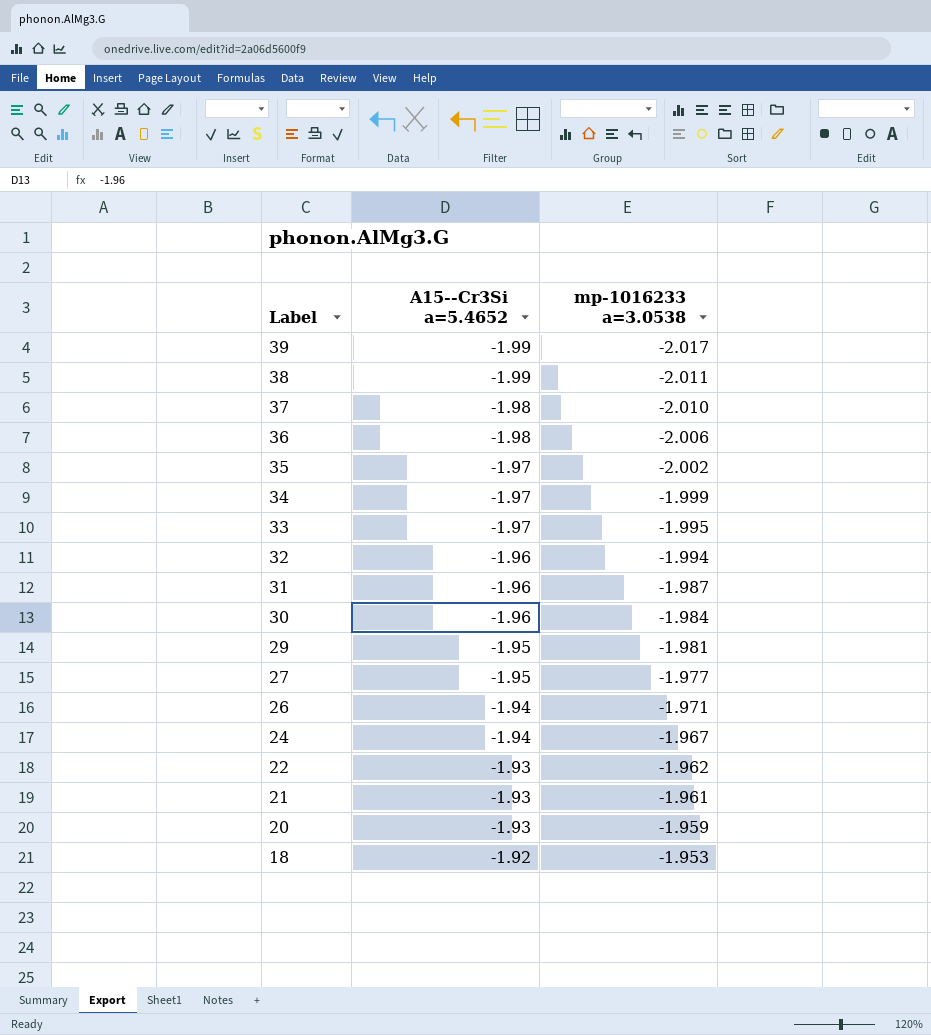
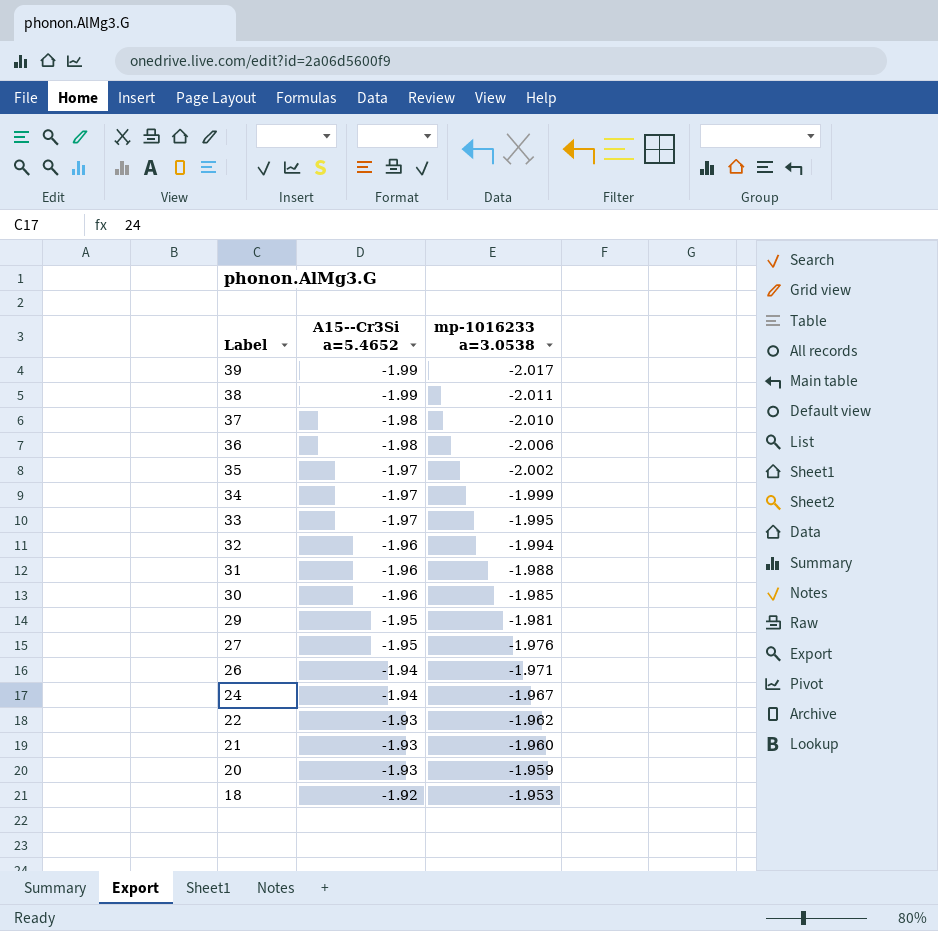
31 | mp-1016233 a=3.0538: -1.987 -> -1.988
30 | mp-1016233 a=3.0538: -1.984 -> -1.985
27 | mp-1016233 a=3.0538: -1.977 -> -1.976
21 | mp-1016233 a=3.0538: -1.961 -> -1.960

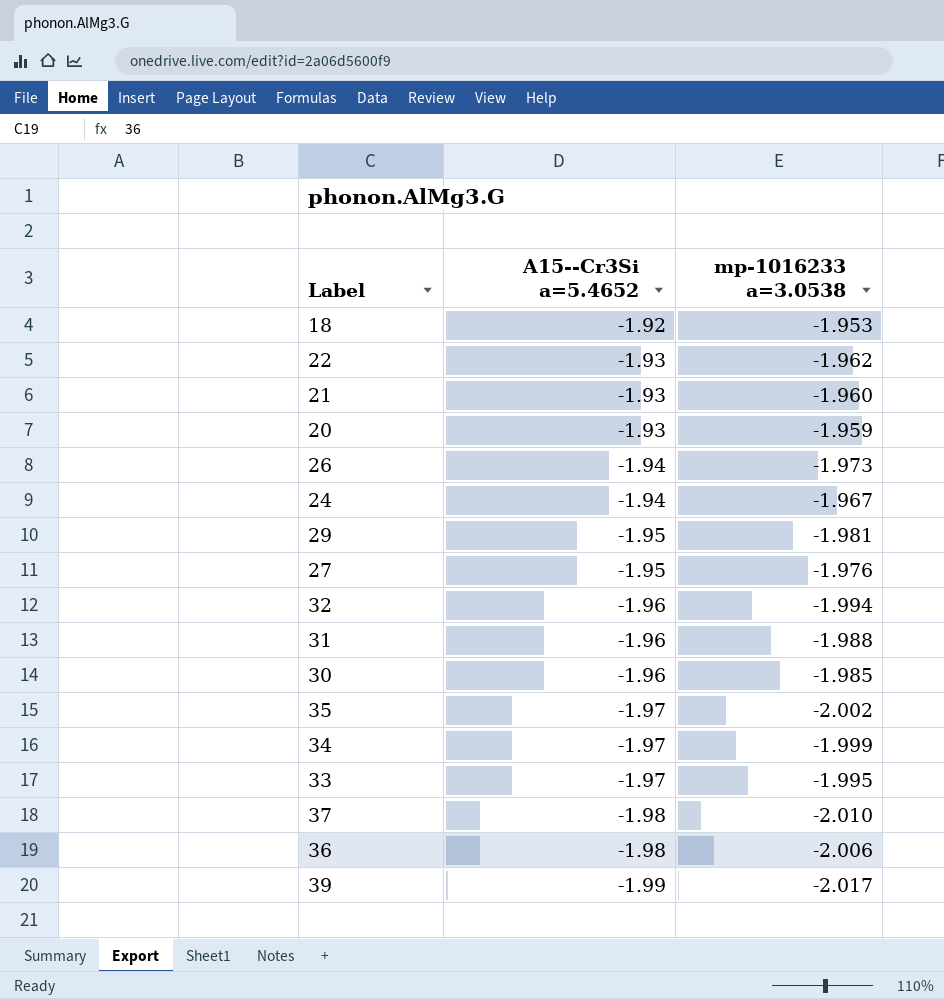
row order: Label descending -> A15--Cr3Si a=5.4652 descending
row 38: -1.99 | -2.011 -> none
26 | mp-1016233 a=3.0538: -1.971 -> -1.973

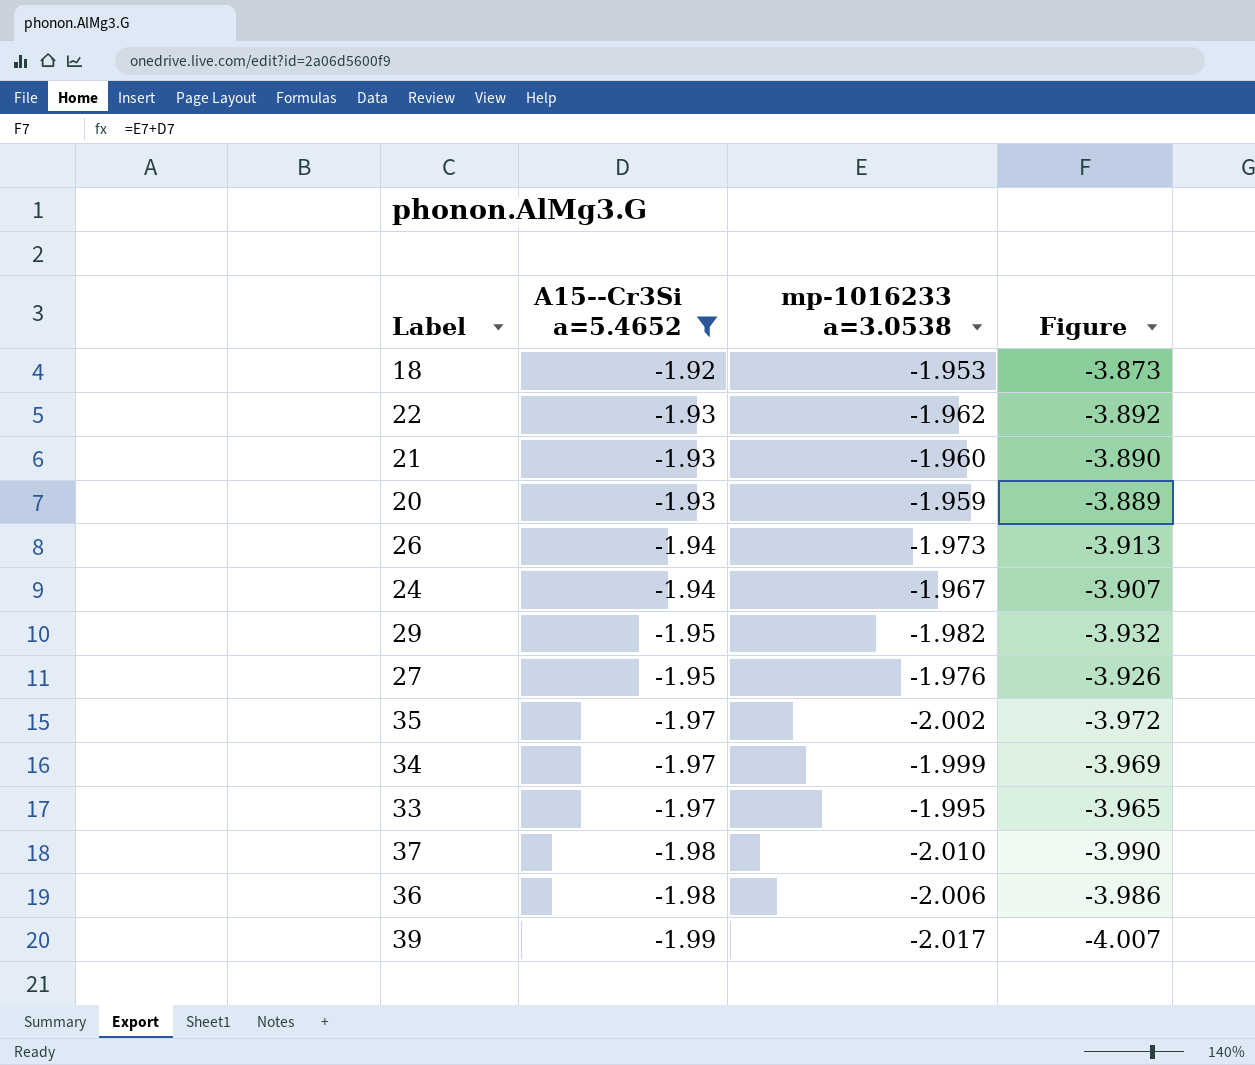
filter: none -> A15--Cr3Si a=5.4652 != -1.96
column Figure | formula: none -> [A15--Cr3Si a=5.4652] + [mp-1016233 a=3.0538]
29 | mp-1016233 a=3.0538: -1.981 -> -1.982

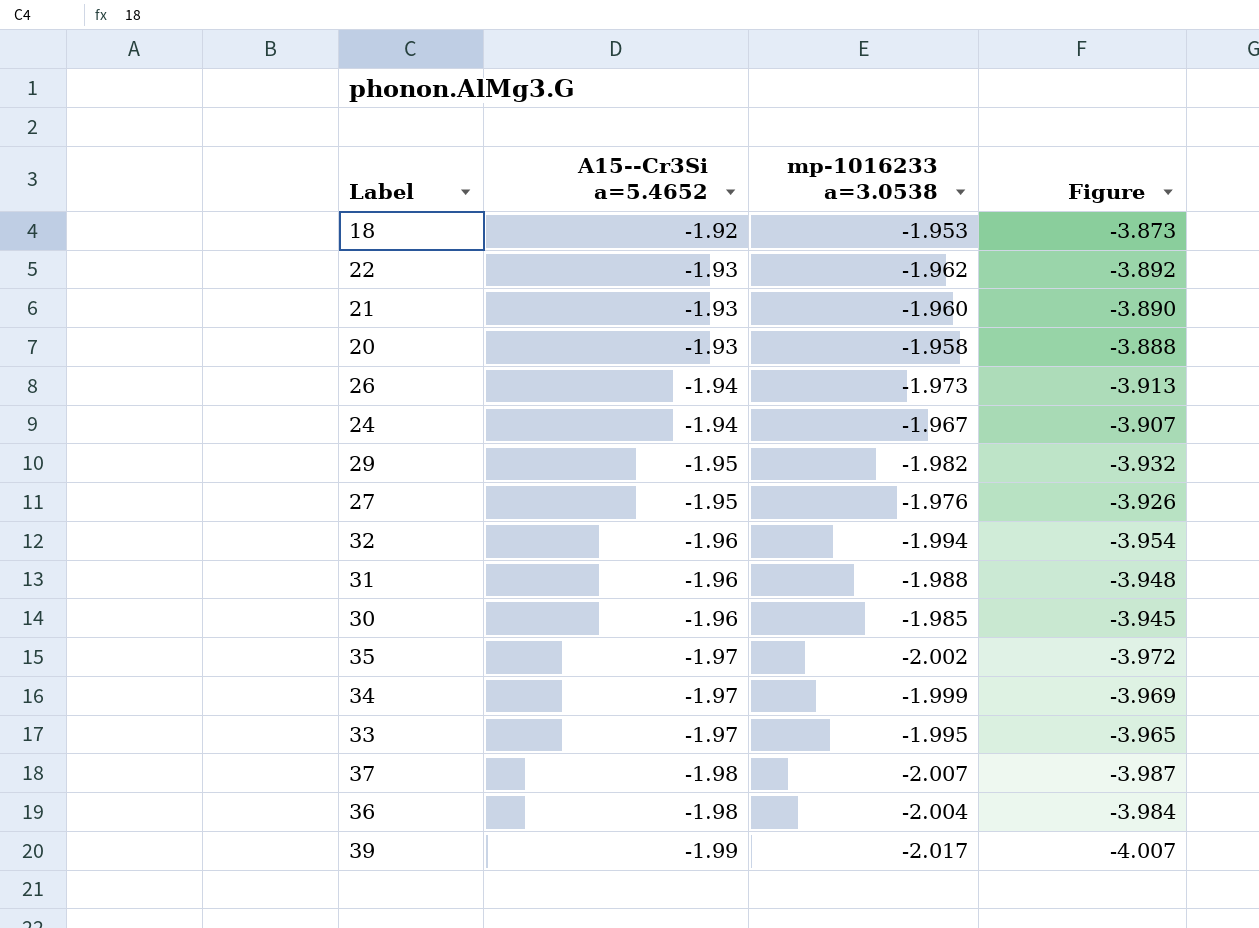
filter: A15--Cr3Si a=5.4652 != -1.96 -> none
20 | mp-1016233 a=3.0538: -1.959 -> -1.958
20 | Figure: -3.889 -> -3.888
37 | mp-1016233 a=3.0538: -2.010 -> -2.007
37 | Figure: -3.990 -> -3.987
36 | mp-1016233 a=3.0538: -2.006 -> -2.004
36 | Figure: -3.986 -> -3.984

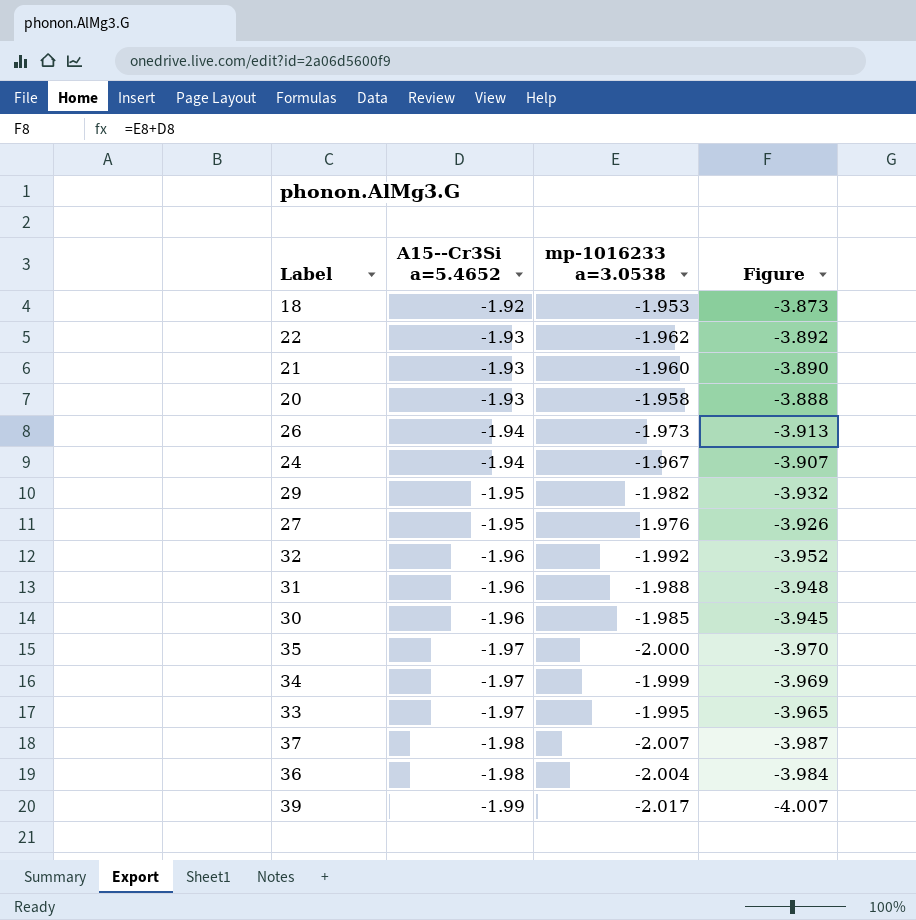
32 | mp-1016233 a=3.0538: -1.994 -> -1.992
32 | Figure: -3.954 -> -3.952
35 | mp-1016233 a=3.0538: -2.002 -> -2.000
35 | Figure: -3.972 -> -3.970

